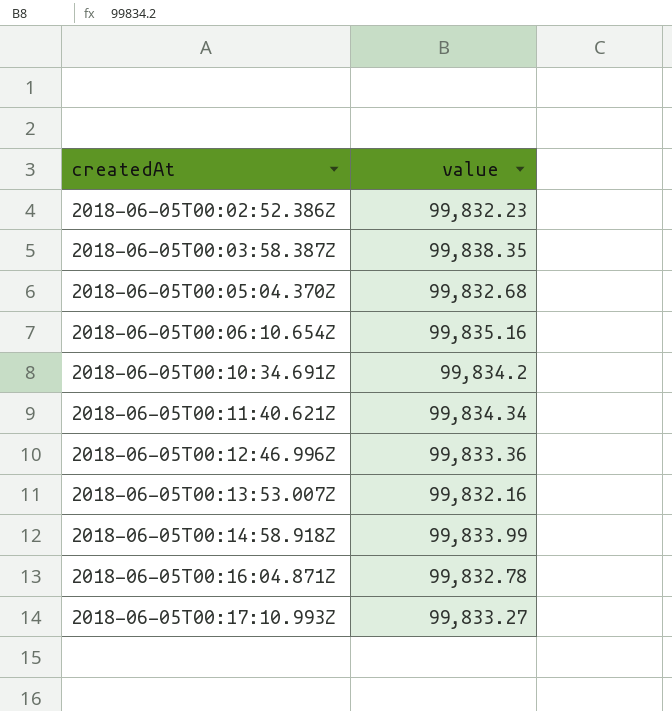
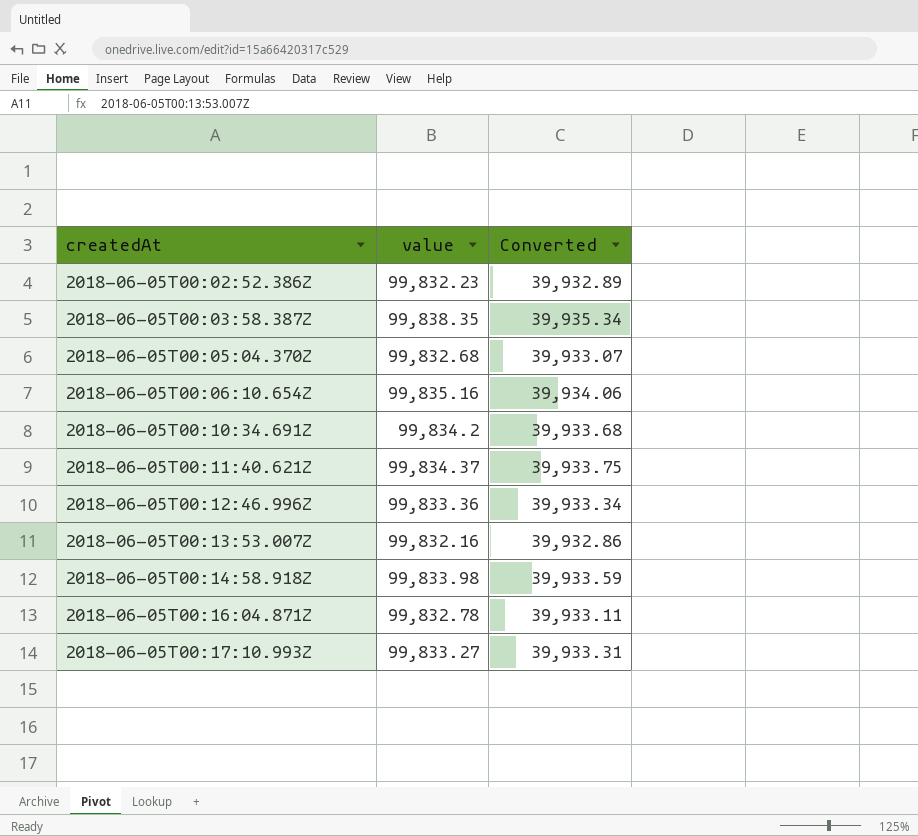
column Converted | formula: none -> [value] * 0.4
2018-06-05T00:11:40.621Z | value: 99,834.34 -> 99,834.37
2018-06-05T00:14:58.918Z | value: 99,833.99 -> 99,833.98

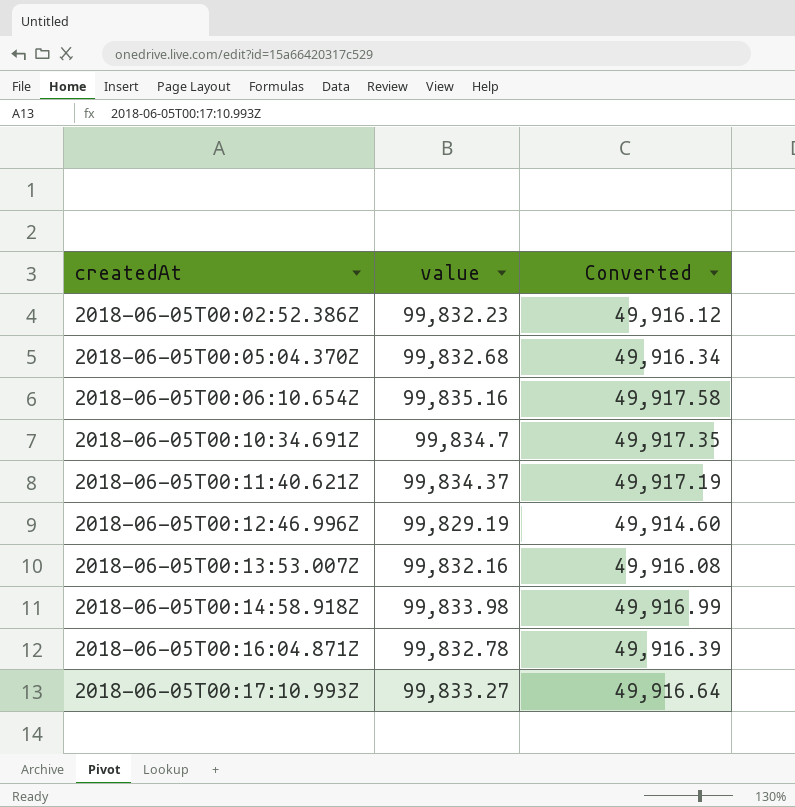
column Converted | formula: [value] * 0.4 -> [value] * 0.5
row 2018-06-05T00:03:58.387Z: 99,838.35 | 39,935.34 -> none
2018-06-05T00:10:34.691Z | value: 99,834.2 -> 99,834.7
2018-06-05T00:12:46.996Z | value: 99,833.36 -> 99,829.19

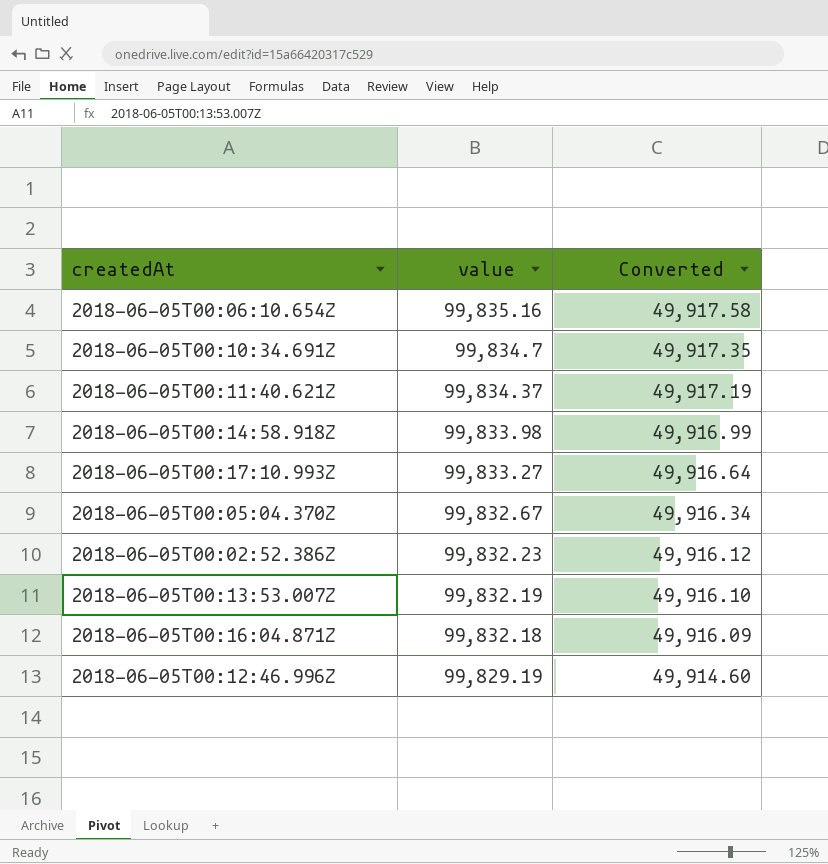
row order: createdAt ascending -> value descending
2018-06-05T00:05:04.370Z | value: 99,832.68 -> 99,832.67
2018-06-05T00:13:53.007Z | value: 99,832.16 -> 99,832.19
2018-06-05T00:13:53.007Z | Converted: 49,916.08 -> 49,916.10
2018-06-05T00:16:04.871Z | value: 99,832.78 -> 99,832.18
2018-06-05T00:16:04.871Z | Converted: 49,916.39 -> 49,916.09

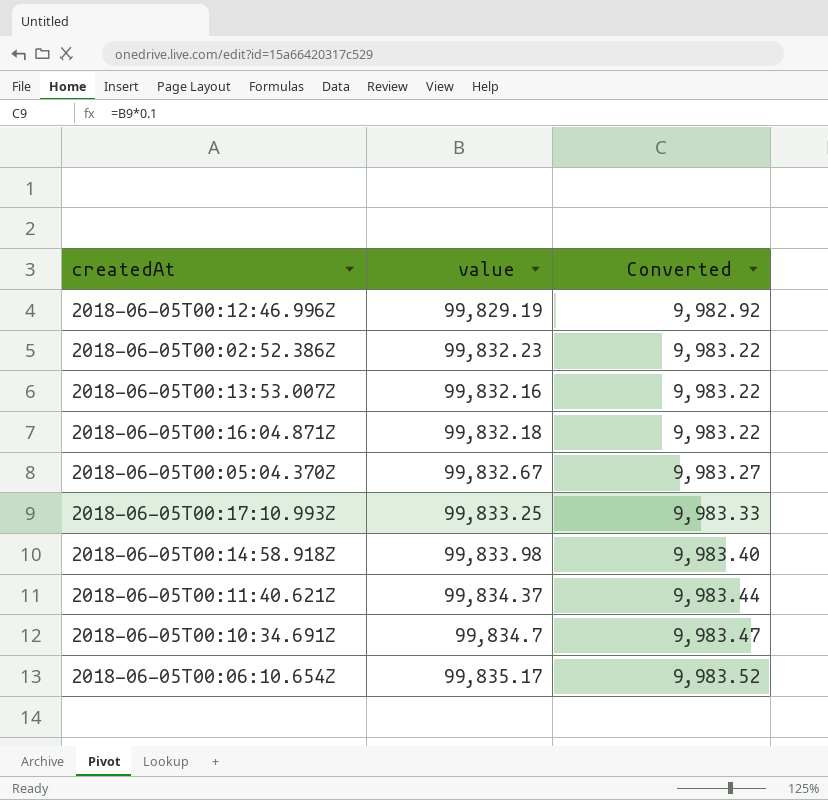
row order: value descending -> Converted ascending
column Converted | formula: [value] * 0.5 -> [value] * 0.1
2018-06-05T00:13:53.007Z | value: 99,832.19 -> 99,832.16
2018-06-05T00:17:10.993Z | value: 99,833.27 -> 99,833.25
2018-06-05T00:06:10.654Z | value: 99,835.16 -> 99,835.17

